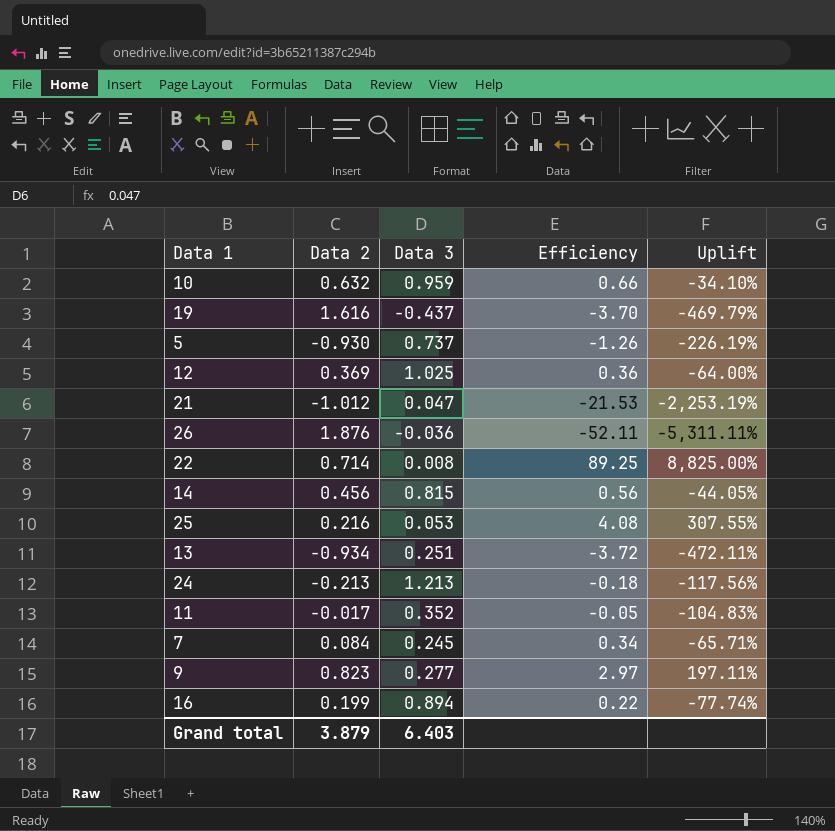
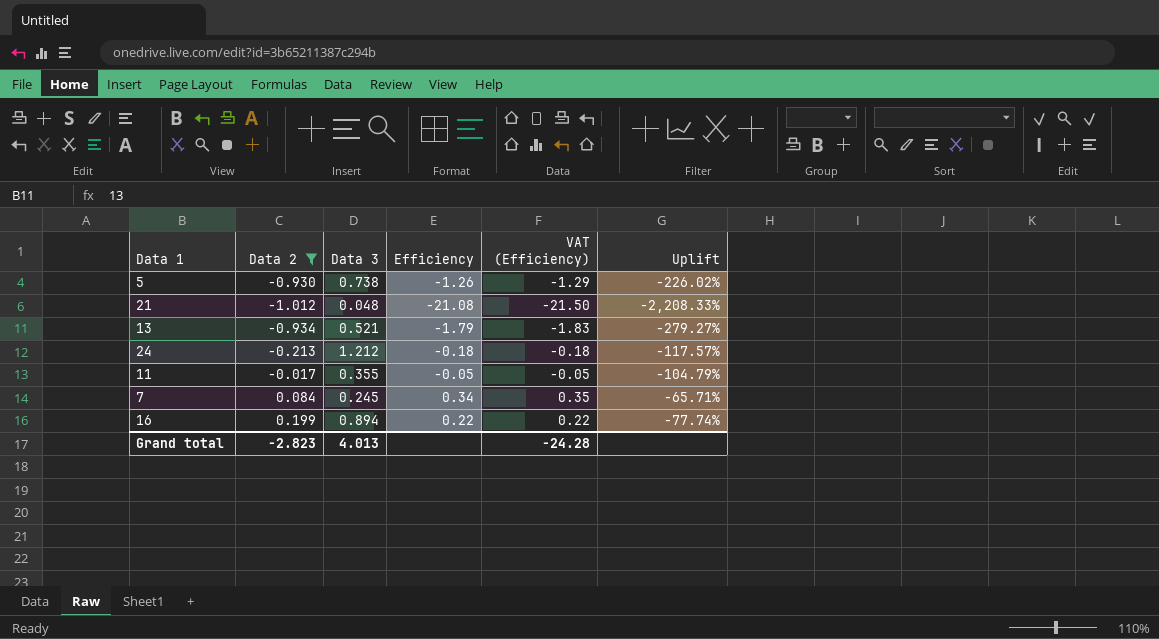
filter: none -> Data 2 <= 0.199
column VAT (Efficiency) | formula: none -> [Efficiency] * 1.02
5 | Data 3: 0.737 -> 0.738
5 | Uplift: -226.19% -> -226.02%
21 | Data 3: 0.047 -> 0.048
21 | Efficiency: -21.53 -> -21.08
21 | Uplift: -2,253.19% -> -2,208.33%
13 | Data 3: 0.251 -> 0.521
13 | Efficiency: -3.72 -> -1.79
13 | Uplift: -472.11% -> -279.27%
24 | Data 3: 1.213 -> 1.212
24 | Uplift: -117.56% -> -117.57%
11 | Data 3: 0.352 -> 0.355
11 | Uplift: -104.83% -> -104.79%
Grand total | Data 2: 3.879 -> -2.823
Grand total | Data 3: 6.403 -> 4.013

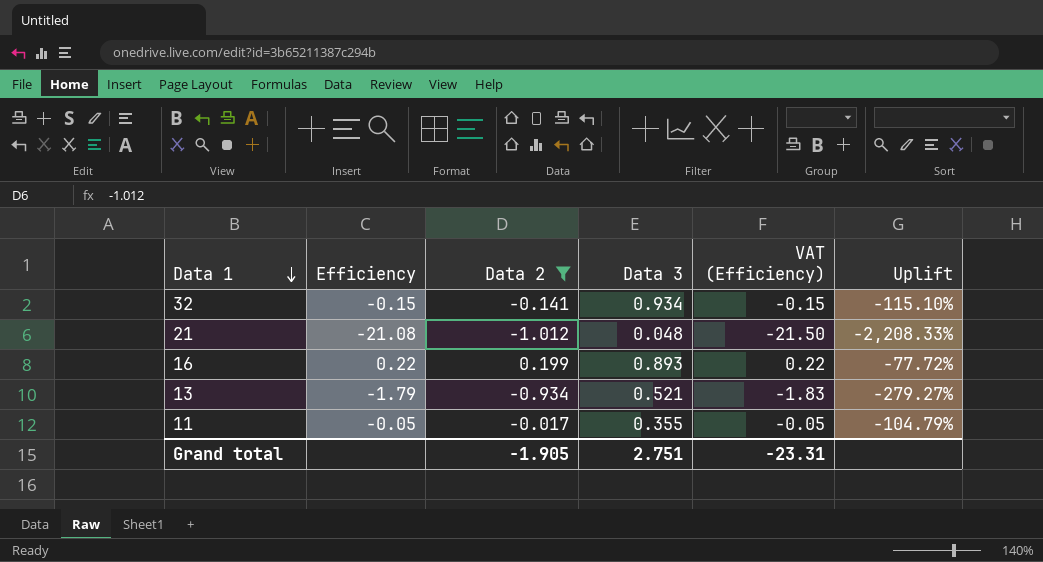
row order: none -> Data 1 descending
column Efficiency | position: 4 -> 2
row 5: -0.930 | 0.738 | -1.26 | -1.29 | -226.02% -> none
row 24: -0.213 | 1.212 | -0.18 | -0.18 | -117.57% -> none
row 7: 0.084 | 0.245 | 0.34 | 0.35 | -65.71% -> none
row 32: none -> -0.15 | -0.141 | 0.934 | -0.15 | -115.10%
16 | Data 3: 0.894 -> 0.893
16 | Uplift: -77.74% -> -77.72%
Grand total | Data 2: -2.823 -> -1.905
Grand total | Data 3: 4.013 -> 2.751
Grand total | VAT (Efficiency): -24.28 -> -23.31

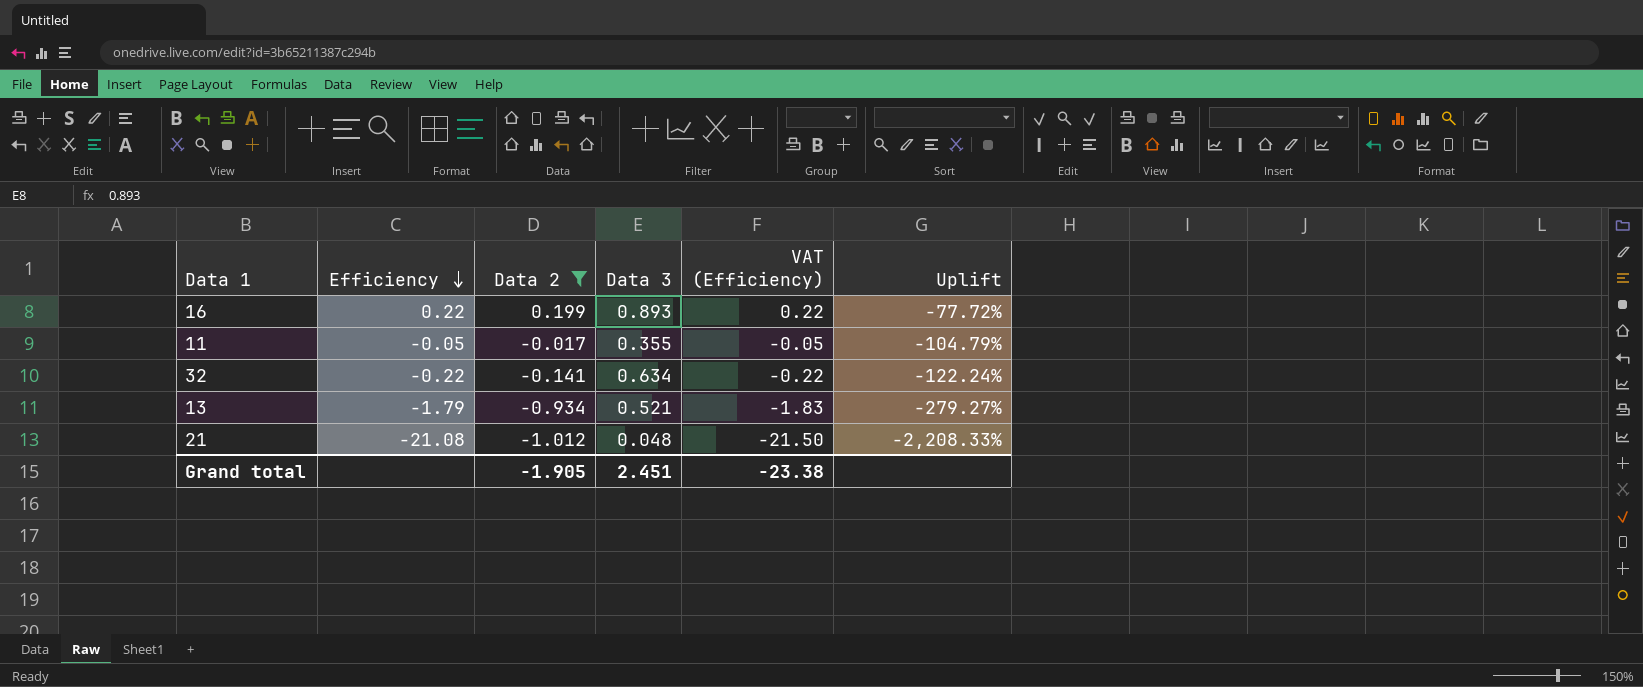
row order: Data 1 descending -> Efficiency descending
32 | Efficiency: -0.15 -> -0.22
32 | Data 3: 0.934 -> 0.634
32 | VAT (Efficiency): -0.15 -> -0.22
32 | Uplift: -115.10% -> -122.24%
Grand total | Data 3: 2.751 -> 2.451
Grand total | VAT (Efficiency): -23.31 -> -23.38

